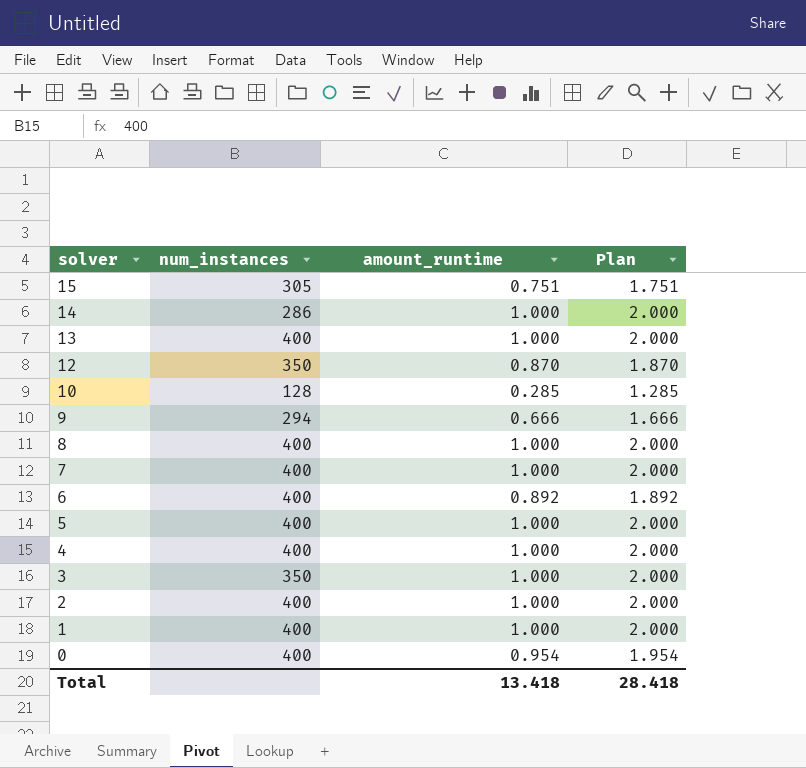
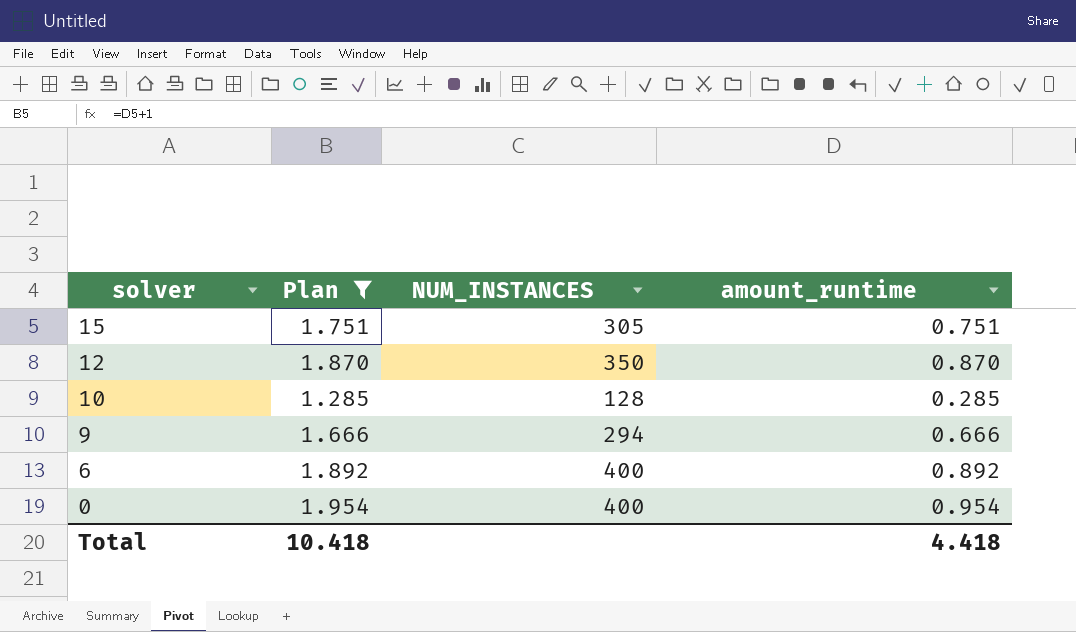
filter: none -> Plan != 2.000
column Plan | position: 4 -> 2
column name: num_instances -> NUM_INSTANCES
Total | Plan: 28.418 -> 10.418
Total | amount_runtime: 13.418 -> 4.418

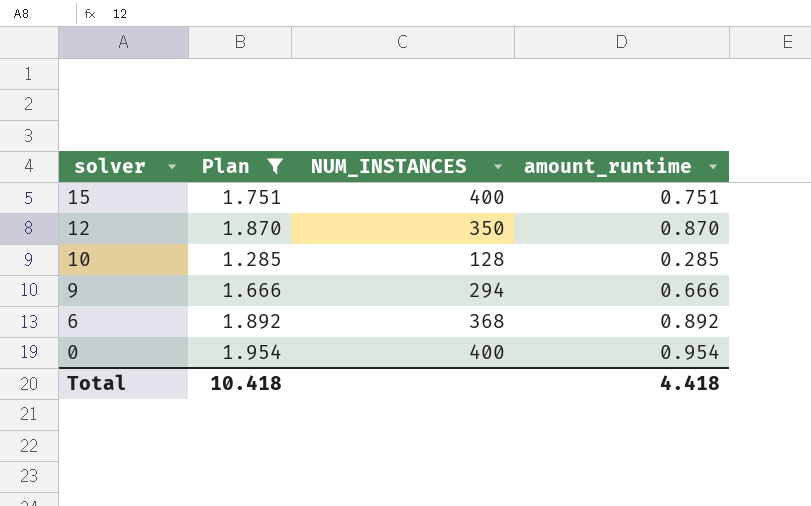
15 | NUM_INSTANCES: 305 -> 400
6 | NUM_INSTANCES: 400 -> 368

